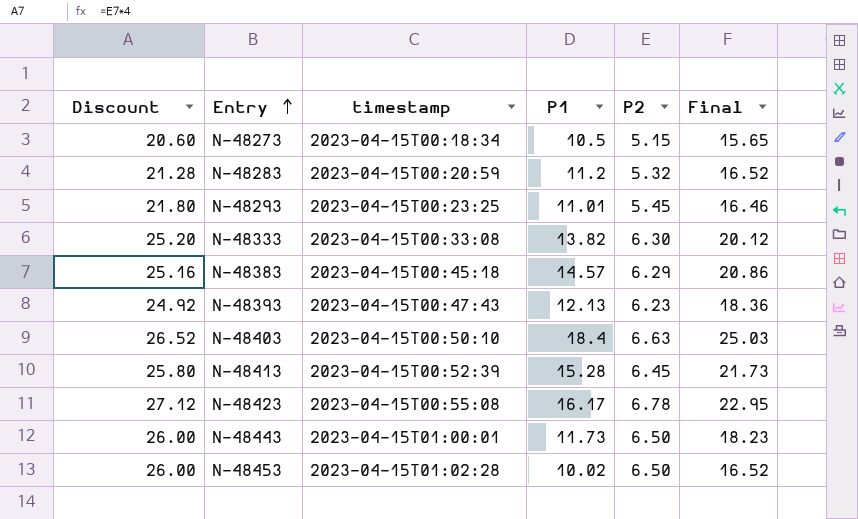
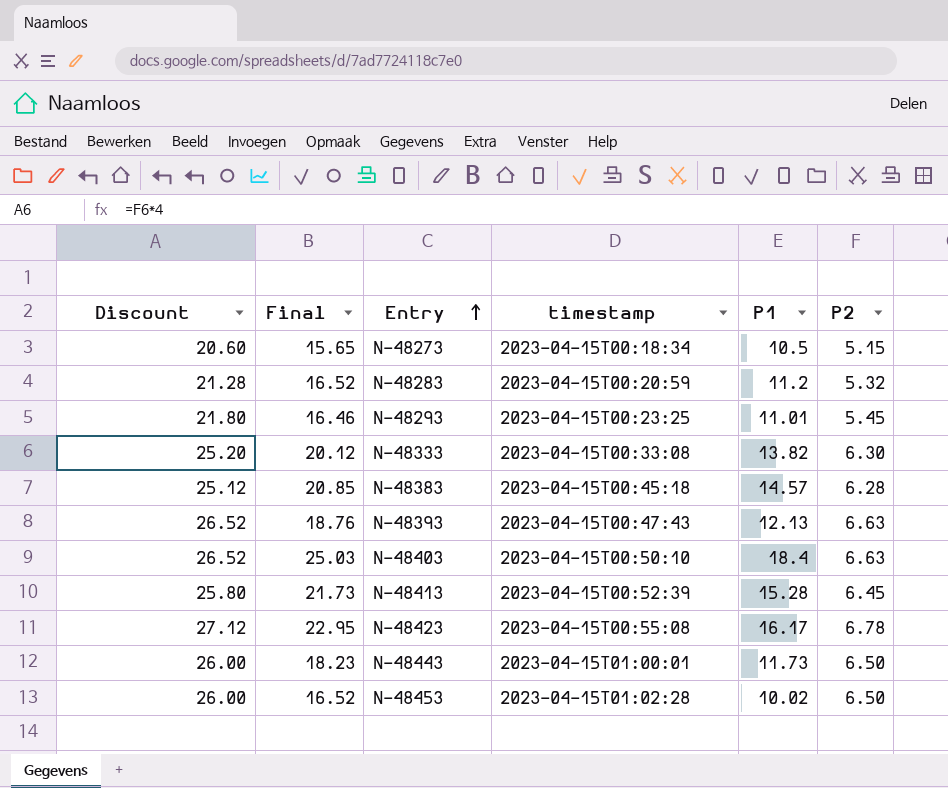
column Final | position: 6 -> 2
N-48383 | Discount: 25.16 -> 25.12
N-48383 | Final: 20.86 -> 20.85
N-48383 | P2: 6.29 -> 6.28
N-48393 | Discount: 24.92 -> 26.52
N-48393 | Final: 18.36 -> 18.76
N-48393 | P2: 6.23 -> 6.63

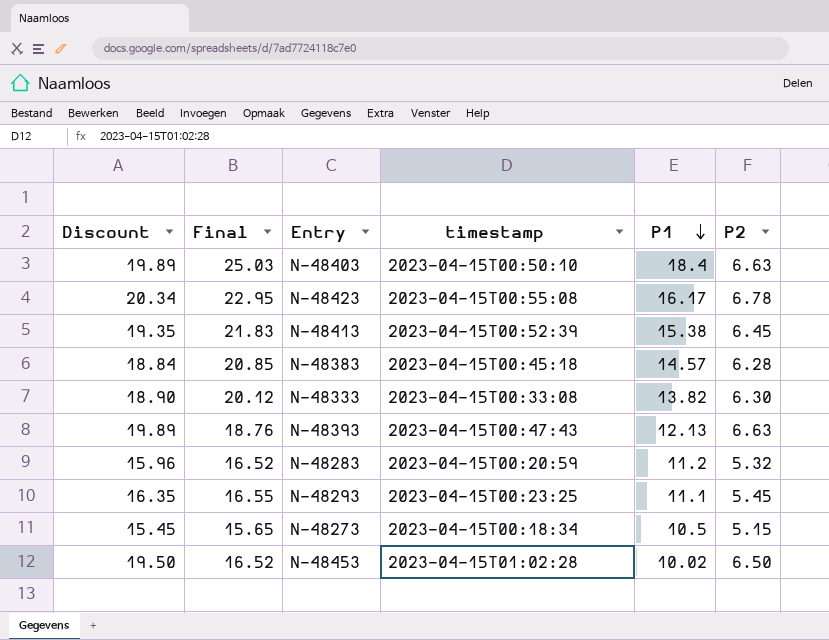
row order: Entry ascending -> P1 descending
column Discount | formula: [P2] * 4 -> [P2] * 3
row N-48443: 26.00 | 18.23 | 2023-04-15T01:00:01 | 11.73 | 6.50 -> none
N-48413 | Final: 21.73 -> 21.83
N-48413 | P1: 15.28 -> 15.38
N-48293 | Final: 16.46 -> 16.55
N-48293 | P1: 11.01 -> 11.1

